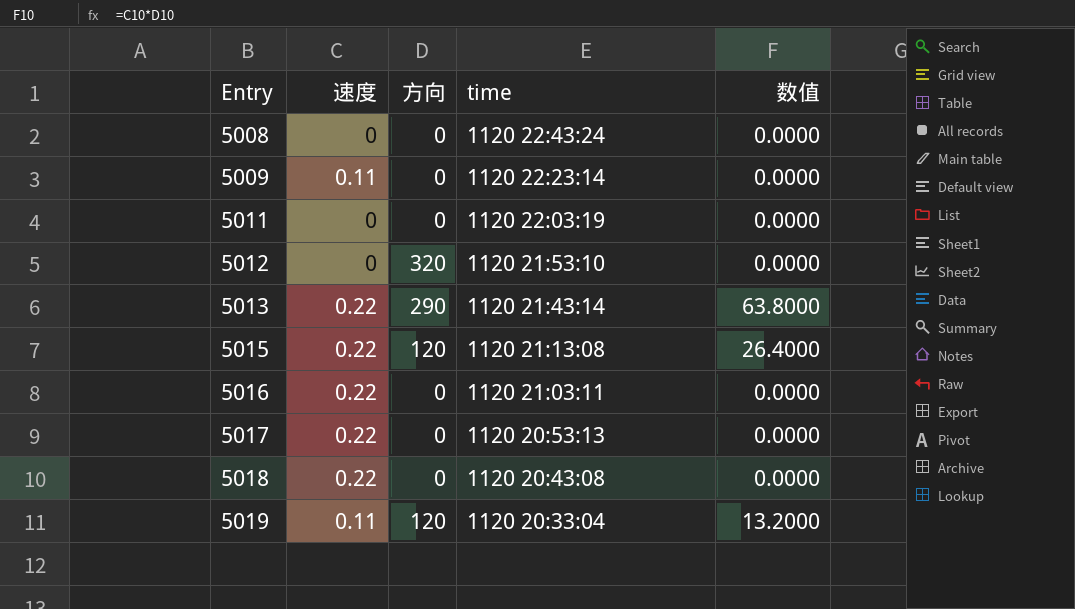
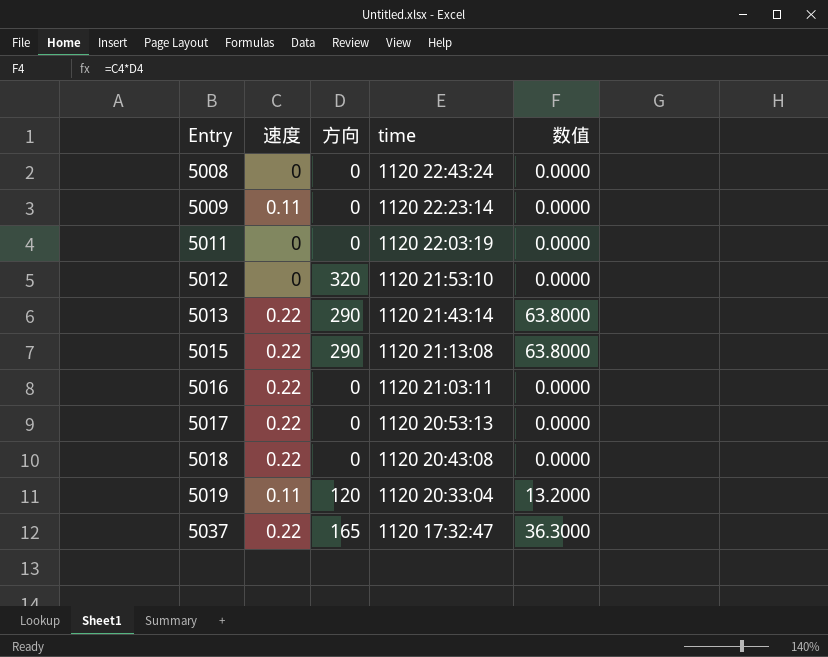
5015 | 方向: 120 -> 290
5015 | 数值: 26.4000 -> 63.8000
row 5037: none -> 0.22 | 165 | 1120 17:32:47 | 36.3000

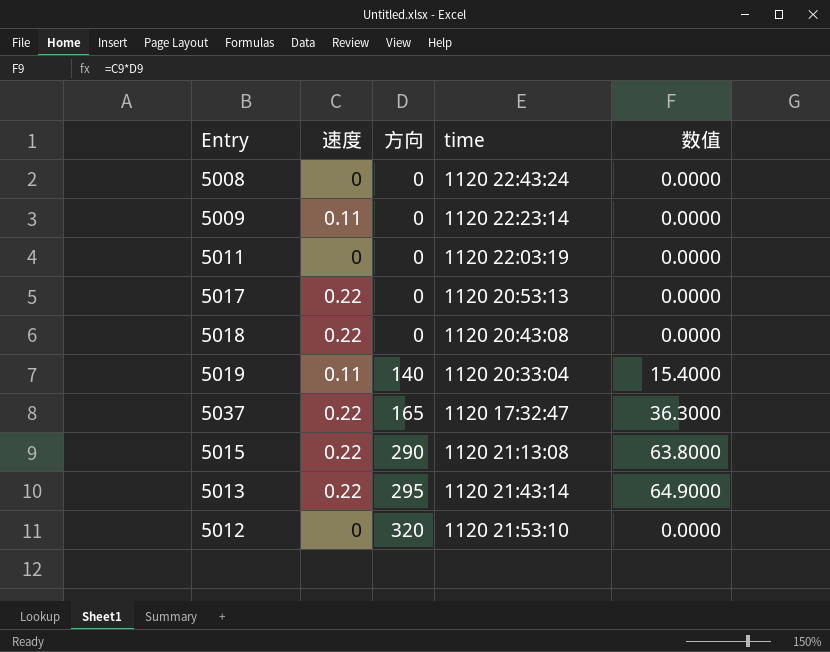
row order: Entry ascending -> 方向 ascending
row 5016: 0.22 | 0 | 1120 21:03:11 | 0.0000 -> none
5019 | 方向: 120 -> 140
5019 | 数值: 13.2000 -> 15.4000
5013 | 方向: 290 -> 295
5013 | 数值: 63.8000 -> 64.9000

